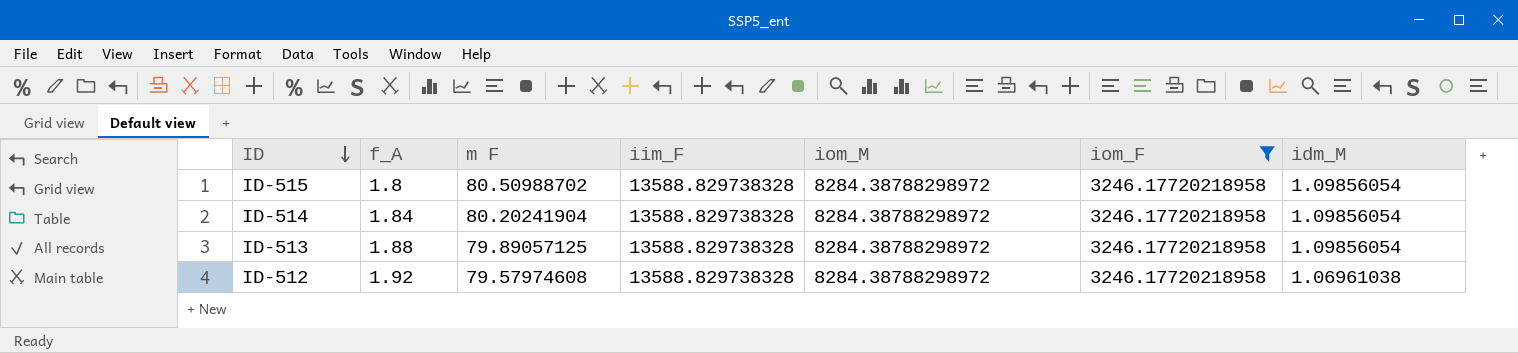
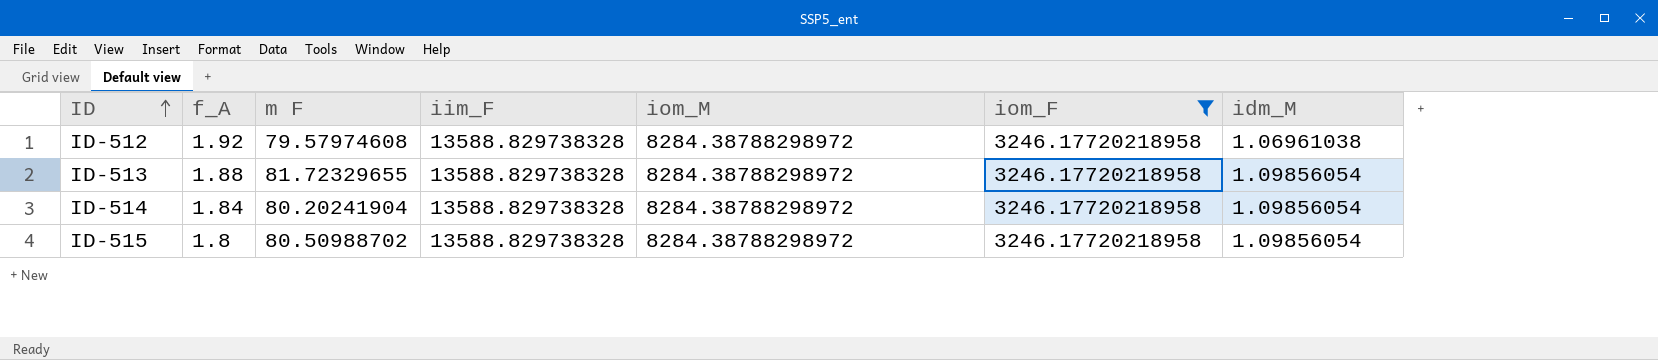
row order: ID descending -> ID ascending
ID-513 | m F: 79.89057125 -> 81.72329655

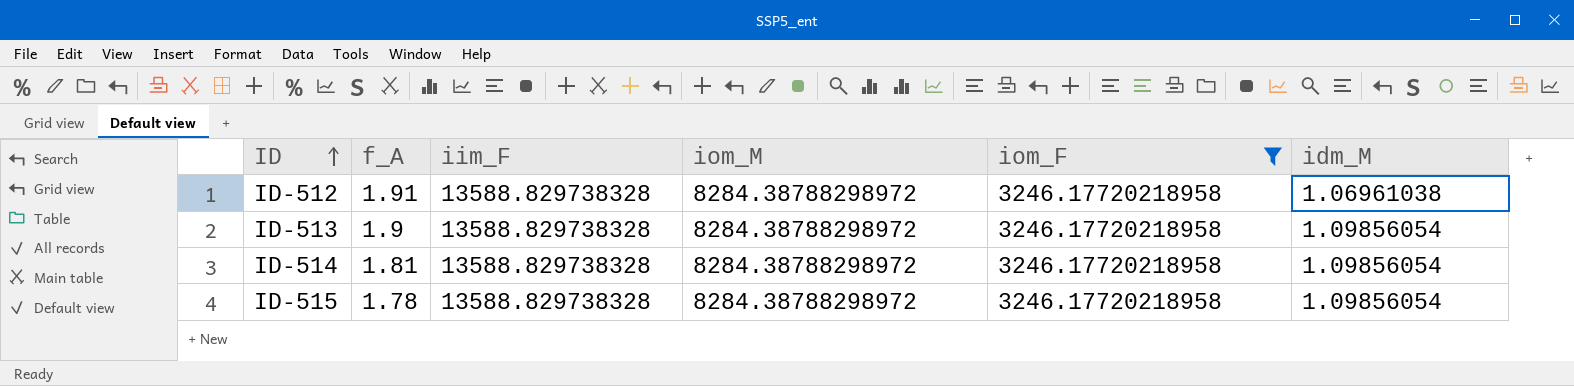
column m F | position: 3 -> none
ID-512 | f_A: 1.92 -> 1.91
ID-513 | f_A: 1.88 -> 1.9
ID-514 | f_A: 1.84 -> 1.81
ID-515 | f_A: 1.8 -> 1.78

